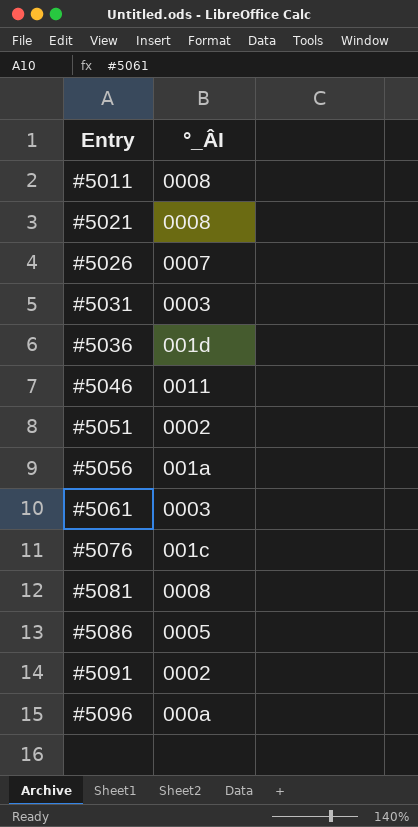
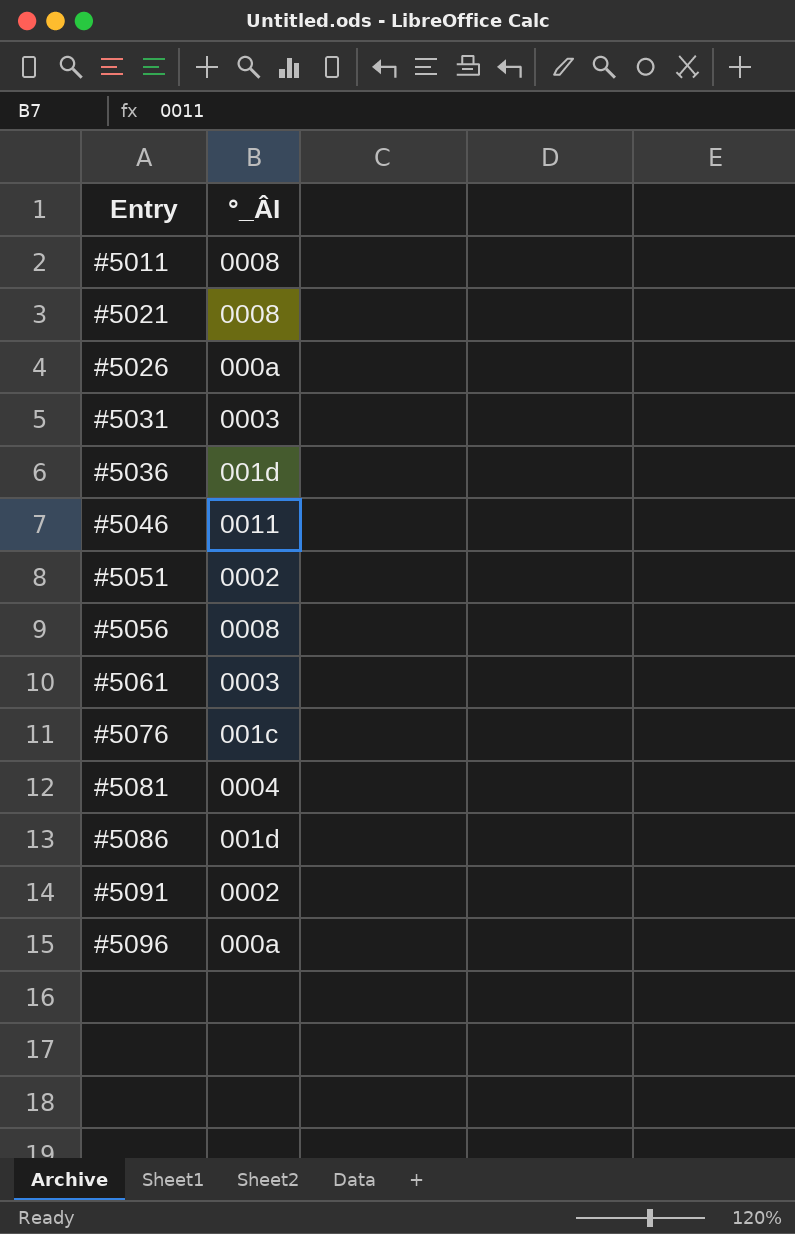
#5026 | °_ÂI: 0007 -> 000a
#5056 | °_ÂI: 001a -> 0008
#5081 | °_ÂI: 0008 -> 0004
#5086 | °_ÂI: 0005 -> 001d

